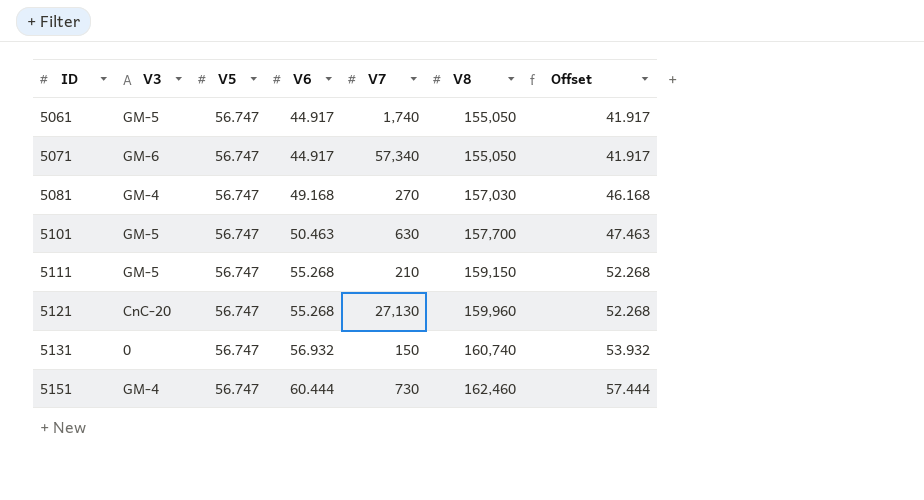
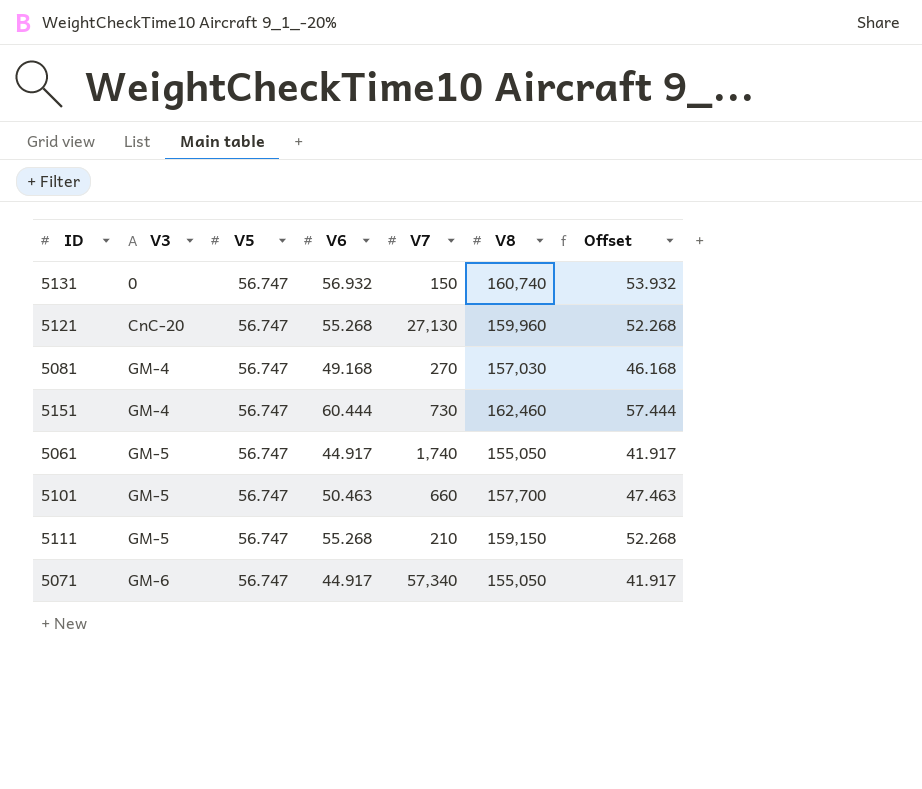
row order: ID ascending -> V3 ascending
5101 | V7: 630 -> 660

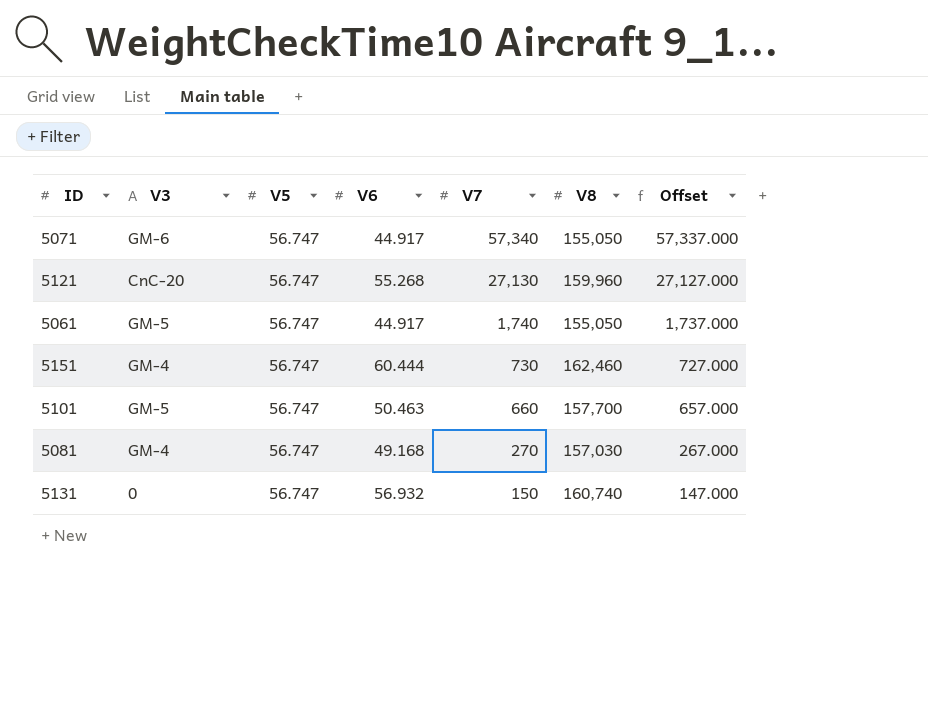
row order: V3 ascending -> V7 descending
column Offset | formula: [V6] - 3 -> [V7] - 3
row 5111: GM-5 | 56.747 | 55.268 | 210 | 159,150 | 52.268 -> none

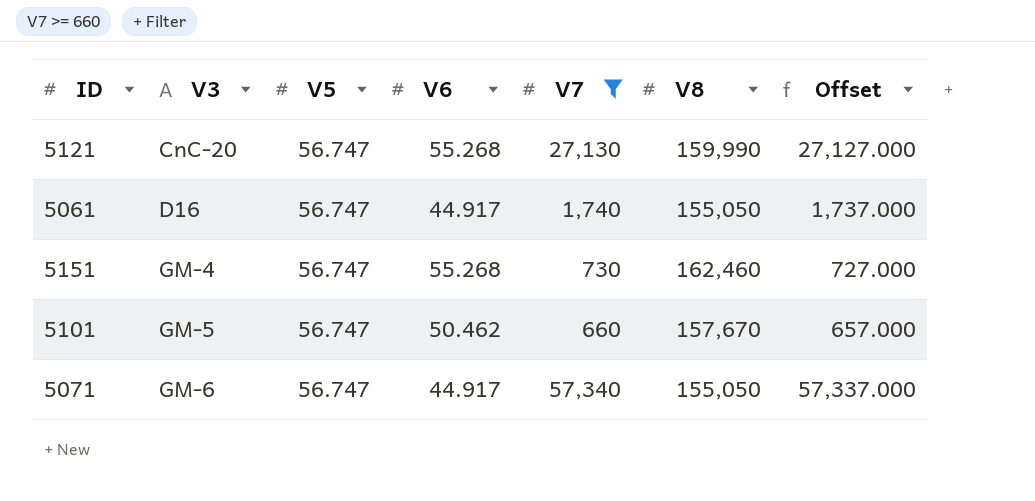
filter: none -> V7 >= 660
row order: V7 descending -> V3 ascending
5121 | V8: 159,960 -> 159,990
5061 | V3: GM-5 -> D16
5151 | V6: 60.444 -> 55.268
5101 | V6: 50.463 -> 50.462
5101 | V8: 157,700 -> 157,670

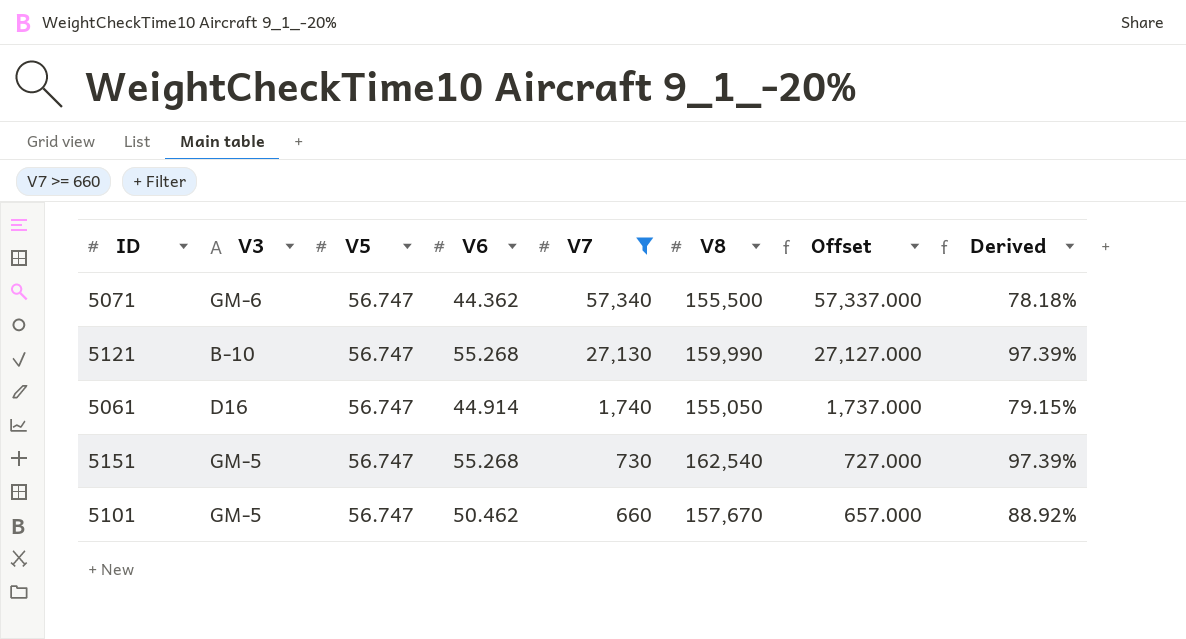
row order: V3 ascending -> V7 descending
column Derived | formula: none -> [V6] / [V5]
5071 | V6: 44.917 -> 44.362
5071 | V8: 155,050 -> 155,500
5121 | V3: CnC-20 -> B-10
5061 | V6: 44.917 -> 44.914
5151 | V3: GM-4 -> GM-5
5151 | V8: 162,460 -> 162,540

